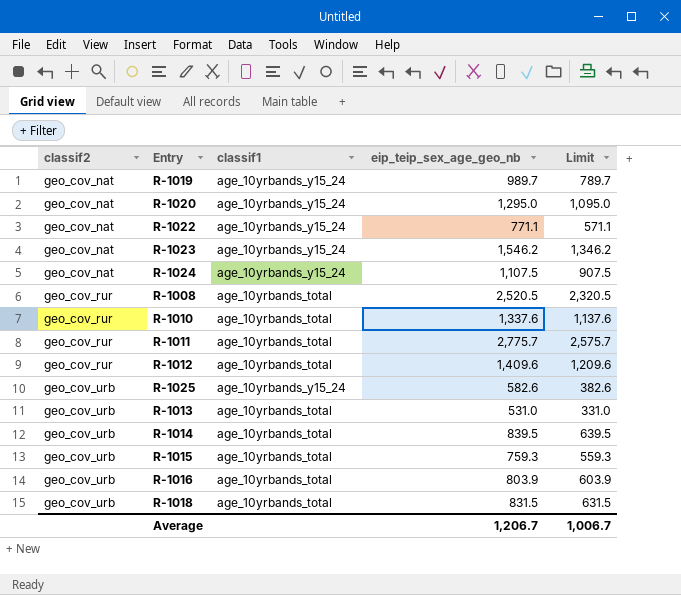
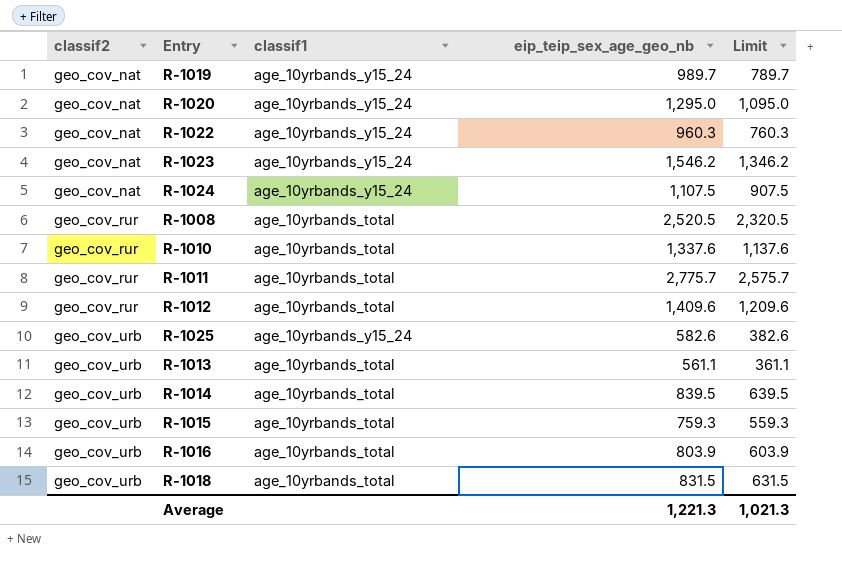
R-1022 | eip_teip_sex_age_geo_nb: 771.1 -> 960.3
R-1022 | Limit: 571.1 -> 760.3
R-1013 | eip_teip_sex_age_geo_nb: 531.0 -> 561.1
R-1013 | Limit: 331.0 -> 361.1
Average | eip_teip_sex_age_geo_nb: 1,206.7 -> 1,221.3
Average | Limit: 1,006.7 -> 1,021.3

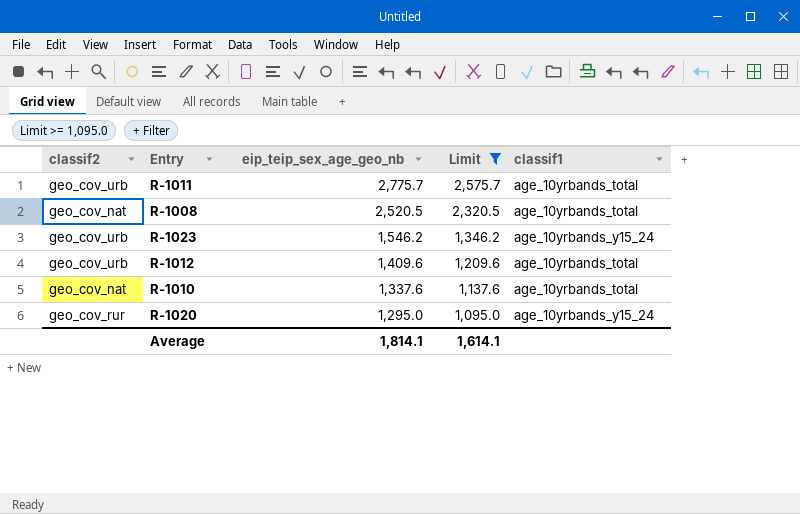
filter: none -> Limit >= 1,095.0
row order: classif2 ascending -> eip_teip_sex_age_geo_nb descending
column classif1 | position: 3 -> 5
R-1011 | classif2: geo_cov_rur -> geo_cov_urb
R-1008 | classif2: geo_cov_rur -> geo_cov_nat
R-1023 | classif2: geo_cov_nat -> geo_cov_urb
R-1012 | classif2: geo_cov_rur -> geo_cov_urb
R-1010 | classif2: geo_cov_rur -> geo_cov_nat
R-1020 | classif2: geo_cov_nat -> geo_cov_rur
Average | eip_teip_sex_age_geo_nb: 1,221.3 -> 1,814.1
Average | Limit: 1,021.3 -> 1,614.1

